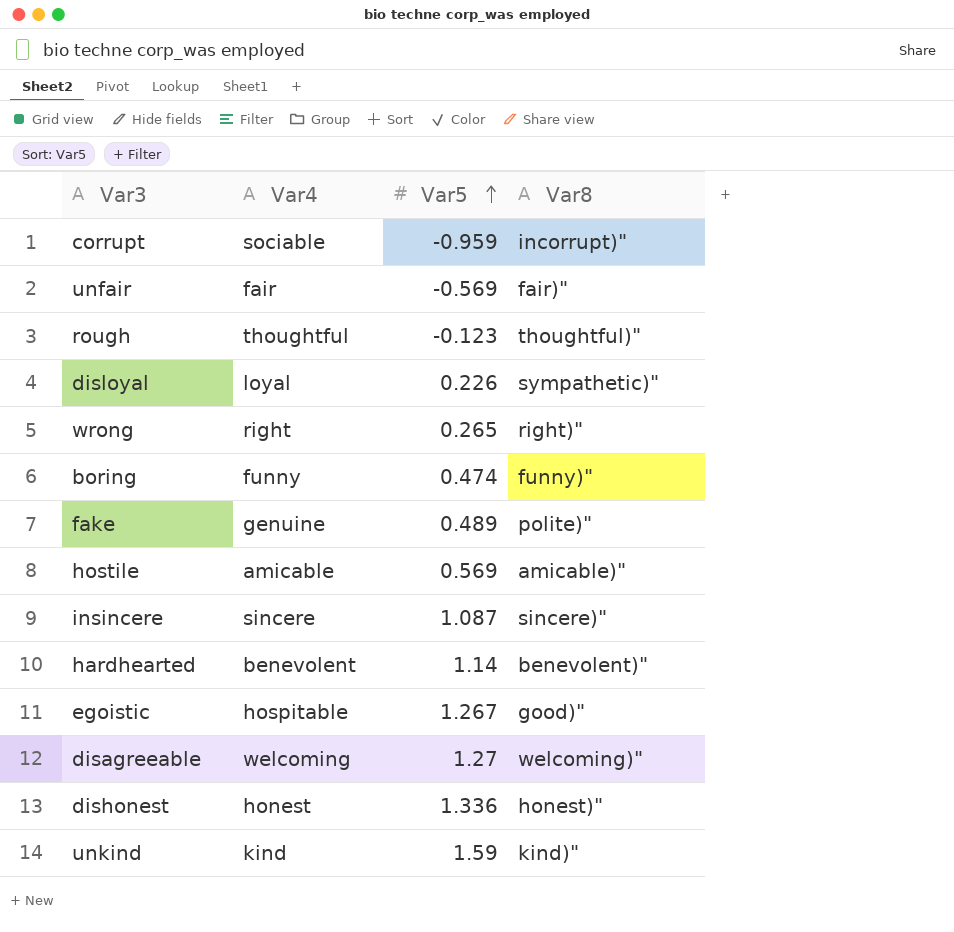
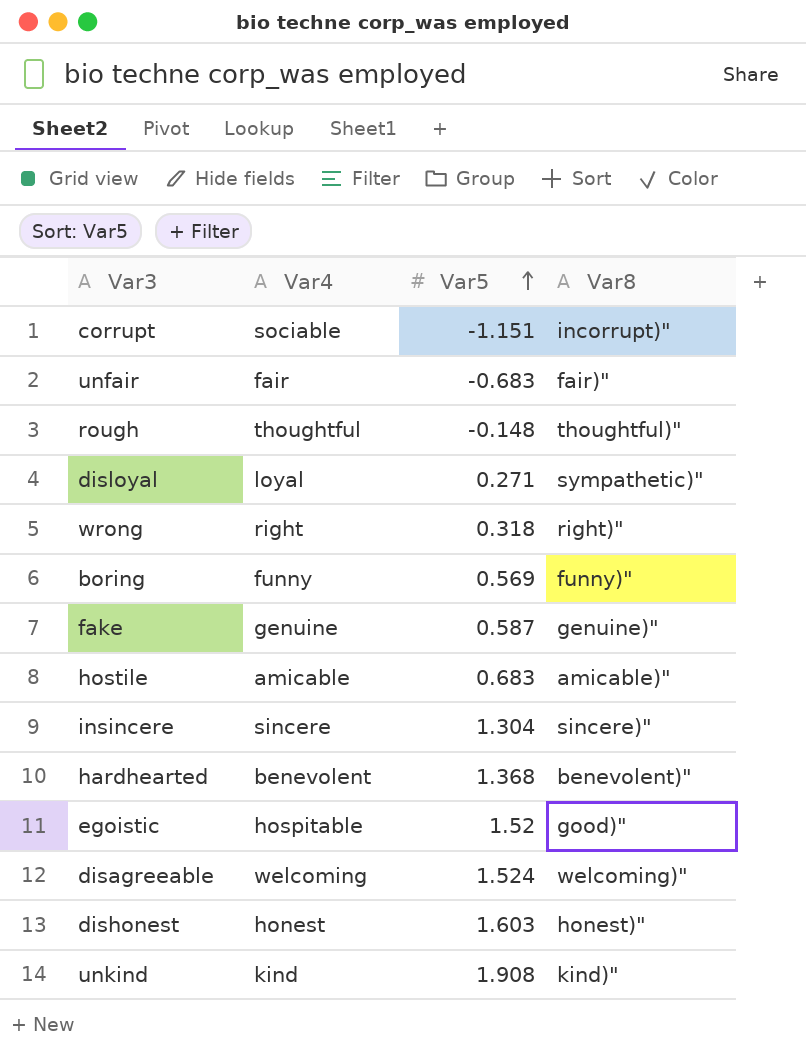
corrupt | Var5: -0.959 -> -1.151
unfair | Var5: -0.569 -> -0.683
rough | Var5: -0.123 -> -0.148
disloyal | Var5: 0.226 -> 0.271
wrong | Var5: 0.265 -> 0.318
boring | Var5: 0.474 -> 0.569
fake | Var5: 0.489 -> 0.587
fake | Var8: polite)" -> genuine)"
hostile | Var5: 0.569 -> 0.683
insincere | Var5: 1.087 -> 1.304
hardhearted | Var5: 1.14 -> 1.368
egoistic | Var5: 1.267 -> 1.52
disagreeable | Var5: 1.27 -> 1.524
dishonest | Var5: 1.336 -> 1.603
unkind | Var5: 1.59 -> 1.908

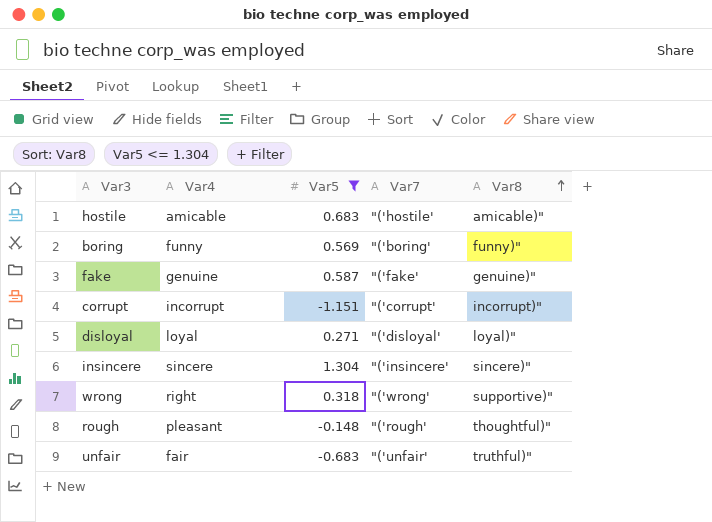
filter: none -> Var5 <= 1.304
row order: Var5 ascending -> Var8 ascending
column Var7 | position: none -> 4
corrupt | Var4: sociable -> incorrupt
disloyal | Var8: sympathetic)" -> loyal)"
wrong | Var8: right)" -> supportive)"
rough | Var4: thoughtful -> pleasant
unfair | Var8: fair)" -> truthful)"

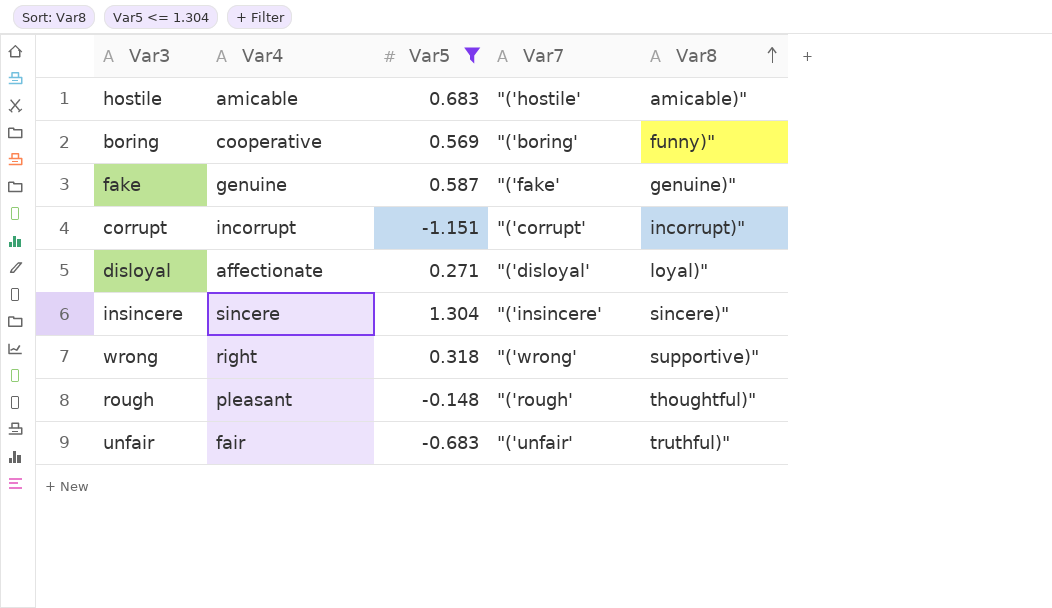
boring | Var4: funny -> cooperative
disloyal | Var4: loyal -> affectionate

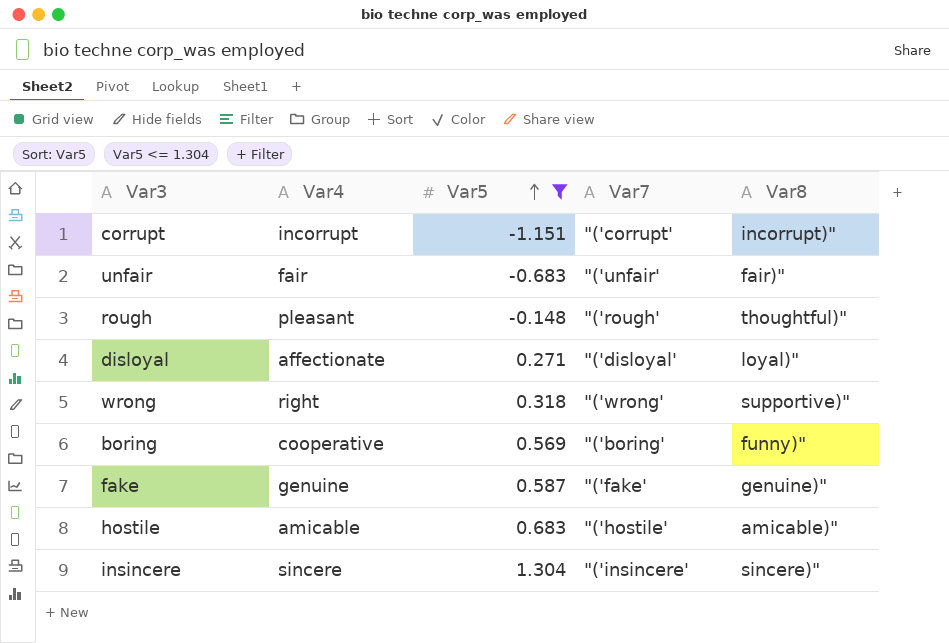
row order: Var8 ascending -> Var5 ascending
unfair | Var8: truthful)" -> fair)"

